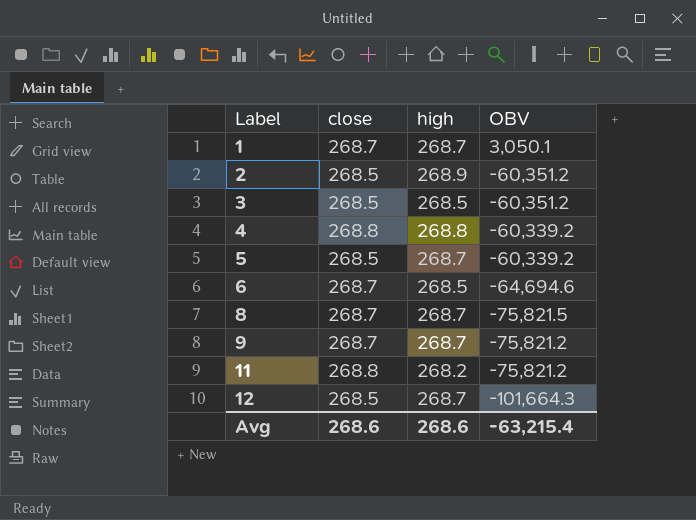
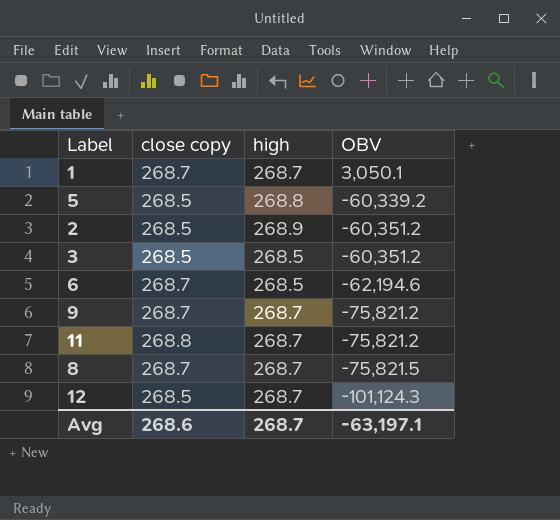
row order: Label ascending -> OBV descending
column name: close -> close copy
row 4: 268.8 | 268.8 | -60,339.2 -> none
5 | high: 268.7 -> 268.8
6 | OBV: -64,694.6 -> -62,194.6
11 | high: 268.2 -> 268.7
12 | OBV: -101,664.3 -> -101,124.3
Avg | high: 268.6 -> 268.7
Avg | OBV: -63,215.4 -> -63,197.1

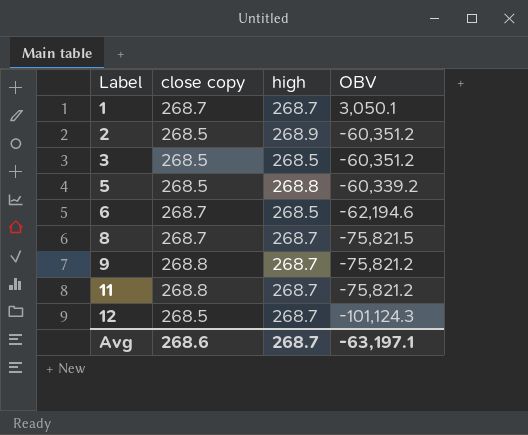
row order: OBV descending -> Label ascending
9 | close copy: 268.7 -> 268.8

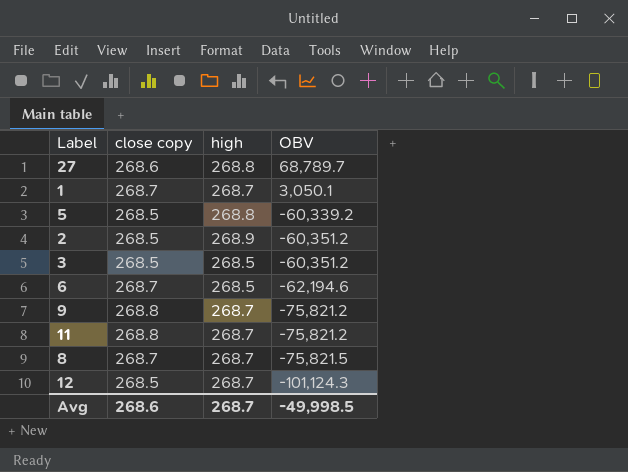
row order: Label ascending -> OBV descending
row 27: none -> 268.6 | 268.8 | 68,789.7
Avg | OBV: -63,197.1 -> -49,998.5

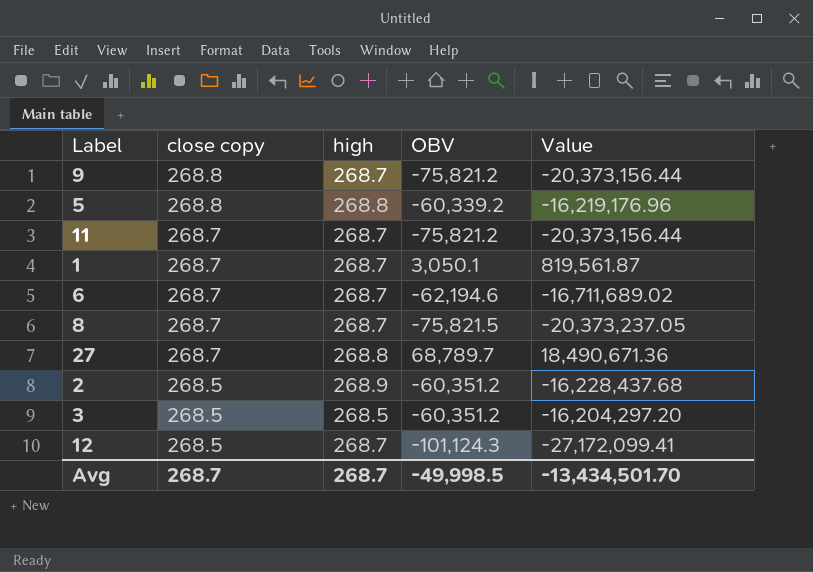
row order: OBV descending -> close copy descending
column Value | formula: none -> [high] * [OBV]
5 | close copy: 268.5 -> 268.8
11 | close copy: 268.8 -> 268.7
6 | high: 268.5 -> 268.7
27 | close copy: 268.6 -> 268.7
Avg | close copy: 268.6 -> 268.7

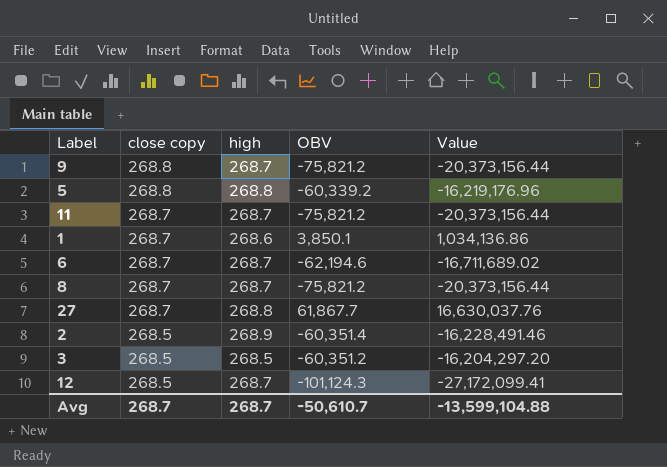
1 | high: 268.7 -> 268.6
1 | OBV: 3,050.1 -> 3,850.1
1 | Value: 819,561.87 -> 1,034,136.86
8 | OBV: -75,821.5 -> -75,821.2
8 | Value: -20,373,237.05 -> -20,373,156.44
27 | OBV: 68,789.7 -> 61,867.7
27 | Value: 18,490,671.36 -> 16,630,037.76
2 | OBV: -60,351.2 -> -60,351.4
2 | Value: -16,228,437.68 -> -16,228,491.46
Avg | OBV: -49,998.5 -> -50,610.7
Avg | Value: -13,434,501.70 -> -13,599,104.88

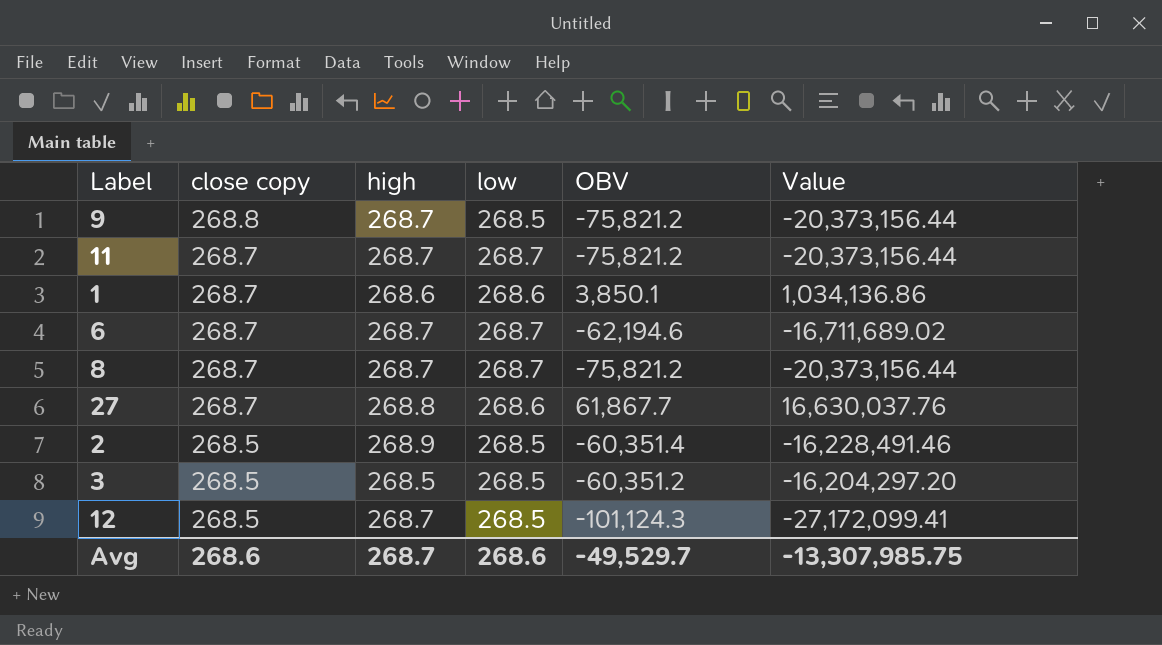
column low | position: none -> 4
row 5: 268.8 | 268.8 | -60,339.2 | -16,219,176.96 -> none
Avg | close copy: 268.7 -> 268.6
Avg | OBV: -50,610.7 -> -49,529.7
Avg | Value: -13,599,104.88 -> -13,307,985.75

